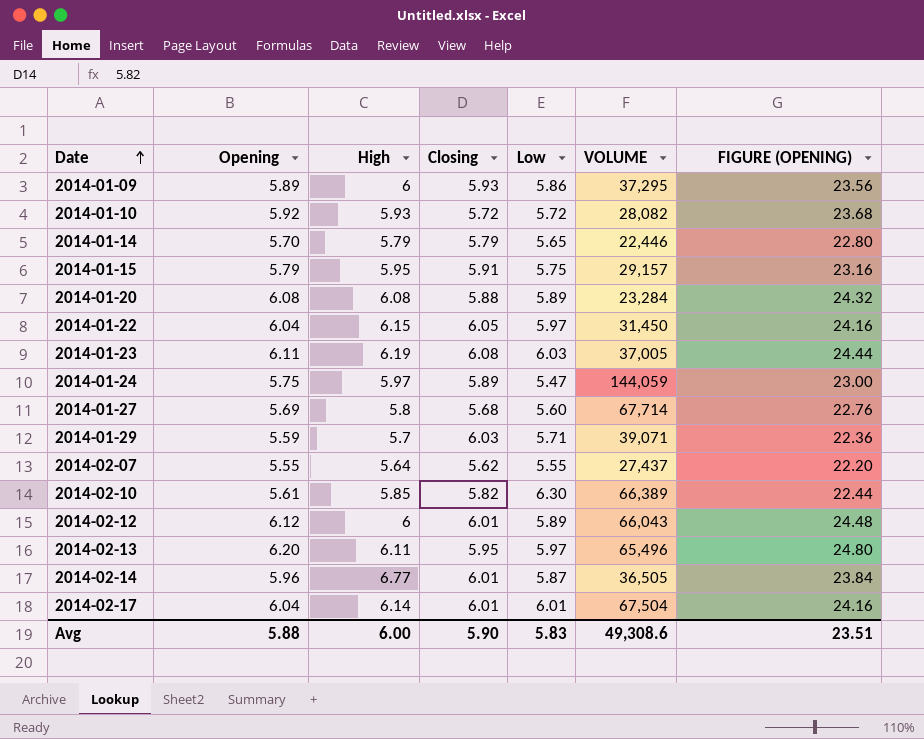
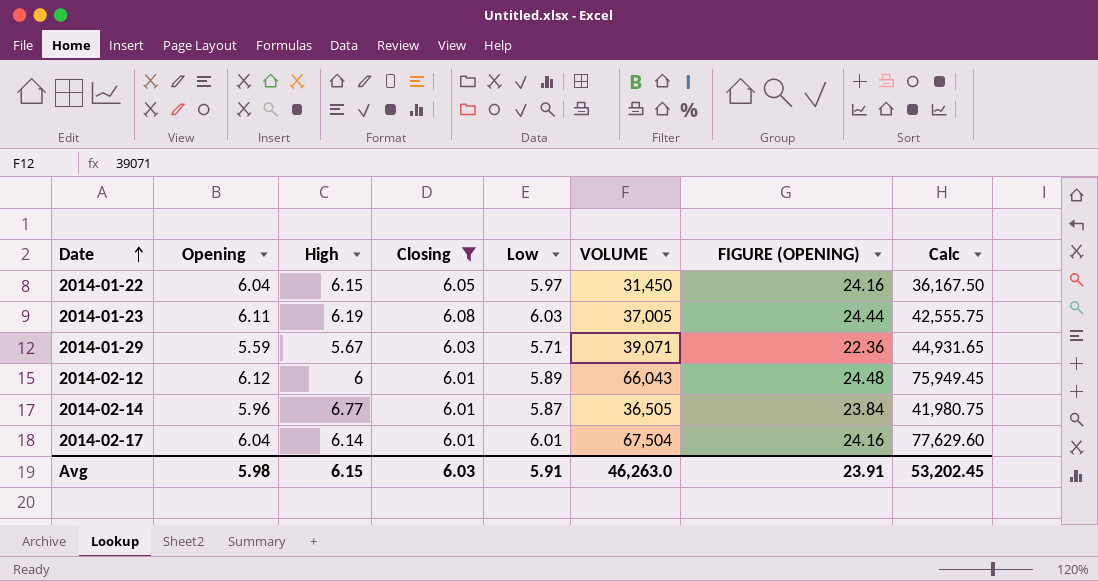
filter: none -> Closing >= 6.01
column Calc | formula: none -> [VOLUME] * 1.15
2014-01-29 | High: 5.7 -> 5.67
Avg | Opening: 5.88 -> 5.98
Avg | High: 6.00 -> 6.15
Avg | Closing: 5.90 -> 6.03
Avg | Low: 5.83 -> 5.91
Avg | VOLUME: 49,308.6 -> 46,263.0
Avg | FIGURE (OPENING): 23.51 -> 23.91

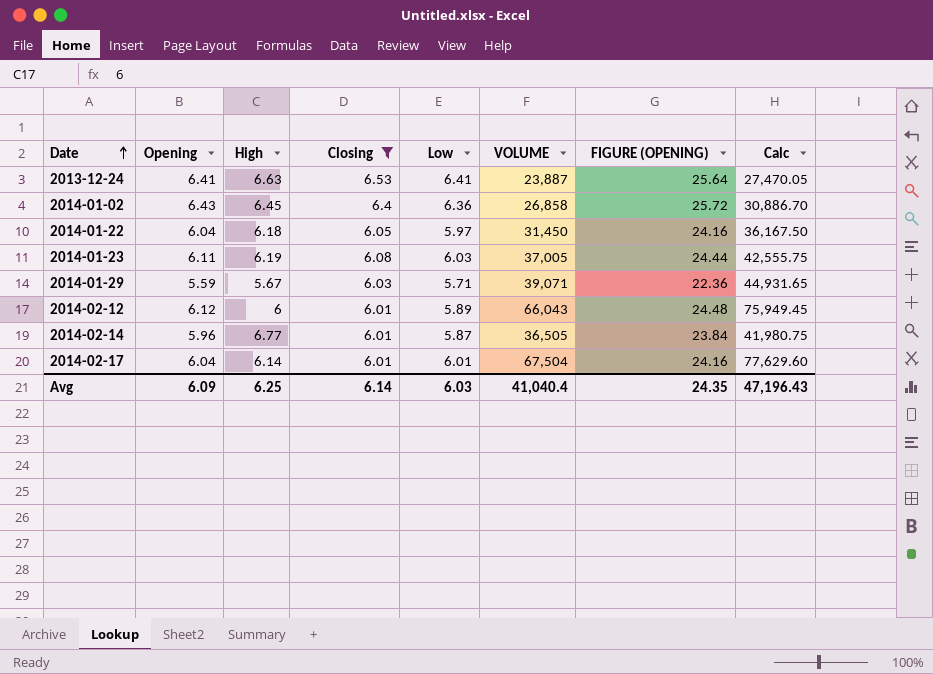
row 2013-12-24: none -> 6.41 | 6.63 | 6.53 | 6.41 | 23,887 | 25.64 | 27,470.05
row 2014-01-02: none -> 6.43 | 6.45 | 6.4 | 6.36 | 26,858 | 25.72 | 30,886.70
2014-01-22 | High: 6.15 -> 6.18
Avg | Opening: 5.98 -> 6.09
Avg | High: 6.15 -> 6.25
Avg | Closing: 6.03 -> 6.14
Avg | Low: 5.91 -> 6.03
Avg | VOLUME: 46,263.0 -> 41,040.4
Avg | FIGURE (OPENING): 23.91 -> 24.35
Avg | Calc: 53,202.45 -> 47,196.43

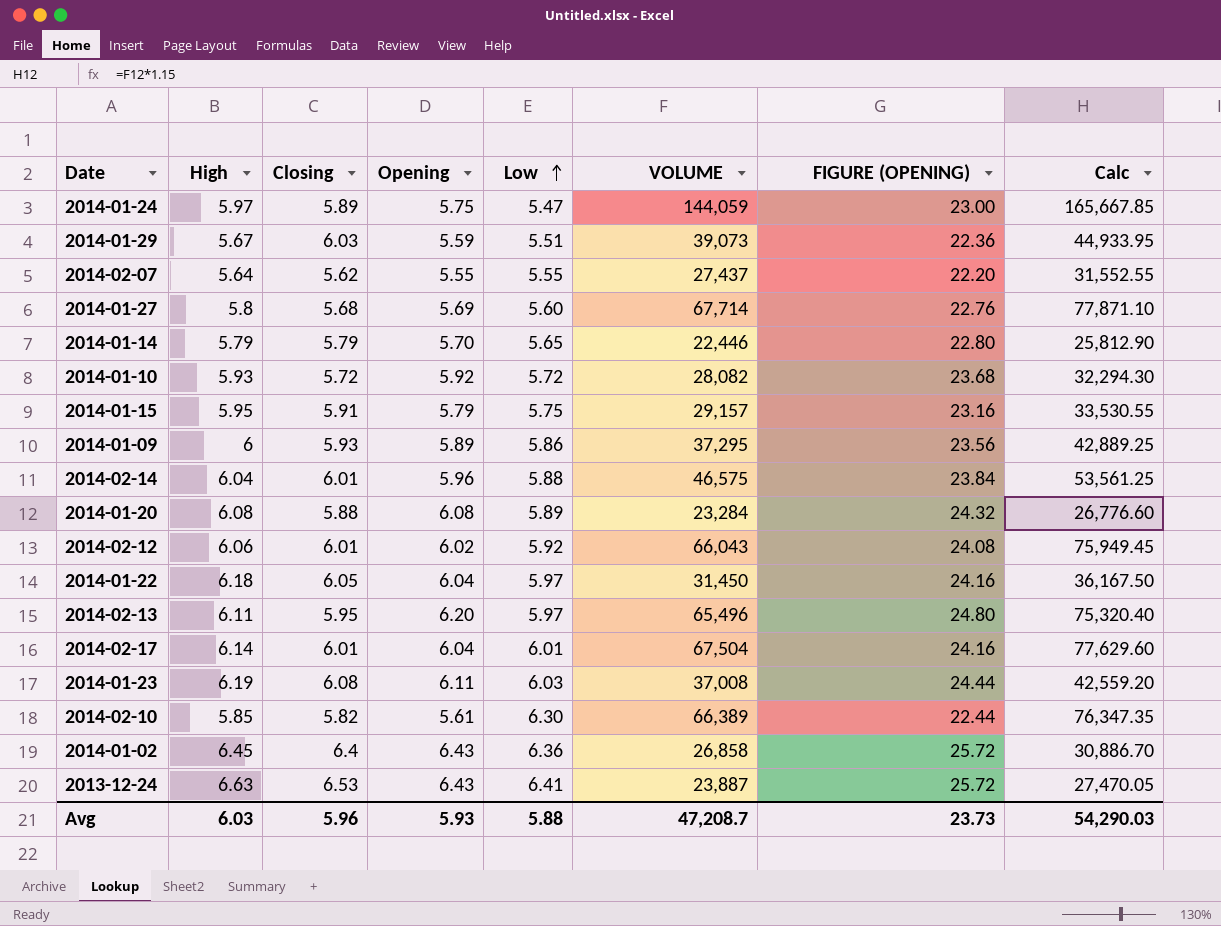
filter: Closing >= 6.01 -> none
row order: Date ascending -> Low ascending
column Opening | position: 2 -> 4
2014-01-29 | Low: 5.71 -> 5.51
2014-01-29 | VOLUME: 39,071 -> 39,073
2014-01-29 | Calc: 44,931.65 -> 44,933.95
2014-02-14 | High: 6.77 -> 6.04
2014-02-14 | Low: 5.87 -> 5.88
2014-02-14 | VOLUME: 36,505 -> 46,575
2014-02-14 | Calc: 41,980.75 -> 53,561.25
2014-02-12 | High: 6 -> 6.06
2014-02-12 | Opening: 6.12 -> 6.02
2014-02-12 | Low: 5.89 -> 5.92
2014-02-12 | FIGURE (OPENING): 24.48 -> 24.08
2014-01-23 | VOLUME: 37,005 -> 37,008
2014-01-23 | Calc: 42,555.75 -> 42,559.20
2013-12-24 | Opening: 6.41 -> 6.43
2013-12-24 | FIGURE (OPENING): 25.64 -> 25.72
Avg | High: 6.25 -> 6.03
Avg | Closing: 6.14 -> 5.96
Avg | Opening: 6.09 -> 5.93
Avg | Low: 6.03 -> 5.88
Avg | VOLUME: 41,040.4 -> 47,208.7
Avg | FIGURE (OPENING): 24.35 -> 23.73
Avg | Calc: 47,196.43 -> 54,290.03

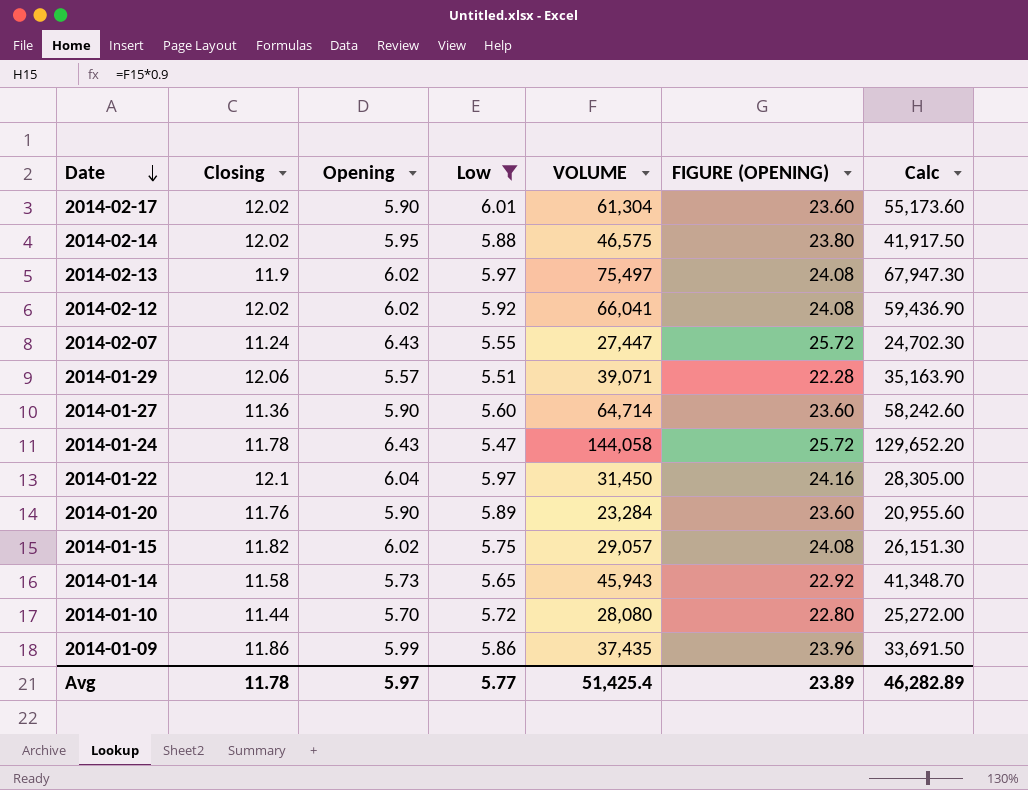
filter: none -> Low <= 6.01
row order: Low ascending -> Date descending
column High | position: 2 -> none
column Calc | formula: [VOLUME] * 1.15 -> [VOLUME] * 0.9
2014-02-17 | Closing: 6.01 -> 12.02
2014-02-17 | Opening: 6.04 -> 5.90
2014-02-17 | VOLUME: 67,504 -> 61,304
2014-02-17 | FIGURE (OPENING): 24.16 -> 23.60
2014-02-14 | Closing: 6.01 -> 12.02
2014-02-14 | Opening: 5.96 -> 5.95
2014-02-14 | FIGURE (OPENING): 23.84 -> 23.80
2014-02-13 | Closing: 5.95 -> 11.9
2014-02-13 | Opening: 6.20 -> 6.02
2014-02-13 | VOLUME: 65,496 -> 75,497
2014-02-13 | FIGURE (OPENING): 24.80 -> 24.08
2014-02-12 | Closing: 6.01 -> 12.02
2014-02-12 | VOLUME: 66,043 -> 66,041
2014-02-07 | Closing: 5.62 -> 11.24
2014-02-07 | Opening: 5.55 -> 6.43
2014-02-07 | VOLUME: 27,437 -> 27,447
2014-02-07 | FIGURE (OPENING): 22.20 -> 25.72
2014-01-29 | Closing: 6.03 -> 12.06
2014-01-29 | Opening: 5.59 -> 5.57
2014-01-29 | VOLUME: 39,073 -> 39,071
2014-01-29 | FIGURE (OPENING): 22.36 -> 22.28
2014-01-27 | Closing: 5.68 -> 11.36
2014-01-27 | Opening: 5.69 -> 5.90
2014-01-27 | VOLUME: 67,714 -> 64,714
2014-01-27 | FIGURE (OPENING): 22.76 -> 23.60
2014-01-24 | Closing: 5.89 -> 11.78
2014-01-24 | Opening: 5.75 -> 6.43
2014-01-24 | VOLUME: 144,059 -> 144,058
2014-01-24 | FIGURE (OPENING): 23.00 -> 25.72
2014-01-22 | Closing: 6.05 -> 12.1
2014-01-20 | Closing: 5.88 -> 11.76
2014-01-20 | Opening: 6.08 -> 5.90
2014-01-20 | FIGURE (OPENING): 24.32 -> 23.60
2014-01-15 | Closing: 5.91 -> 11.82
2014-01-15 | Opening: 5.79 -> 6.02
2014-01-15 | VOLUME: 29,157 -> 29,057
2014-01-15 | FIGURE (OPENING): 23.16 -> 24.08
2014-01-14 | Closing: 5.79 -> 11.58
2014-01-14 | Opening: 5.70 -> 5.73
2014-01-14 | VOLUME: 22,446 -> 45,943
2014-01-14 | FIGURE (OPENING): 22.80 -> 22.92
2014-01-10 | Closing: 5.72 -> 11.44
2014-01-10 | Opening: 5.92 -> 5.70
2014-01-10 | VOLUME: 28,082 -> 28,080
2014-01-10 | FIGURE (OPENING): 23.68 -> 22.80
2014-01-09 | Closing: 5.93 -> 11.86
2014-01-09 | Opening: 5.89 -> 5.99
2014-01-09 | VOLUME: 37,295 -> 37,435
2014-01-09 | FIGURE (OPENING): 23.56 -> 23.96
Avg | Closing: 5.96 -> 11.78
Avg | Opening: 5.93 -> 5.97
Avg | Low: 5.88 -> 5.77
Avg | VOLUME: 47,208.7 -> 51,425.4
Avg | FIGURE (OPENING): 23.73 -> 23.89
Avg | Calc: 54,290.03 -> 46,282.89

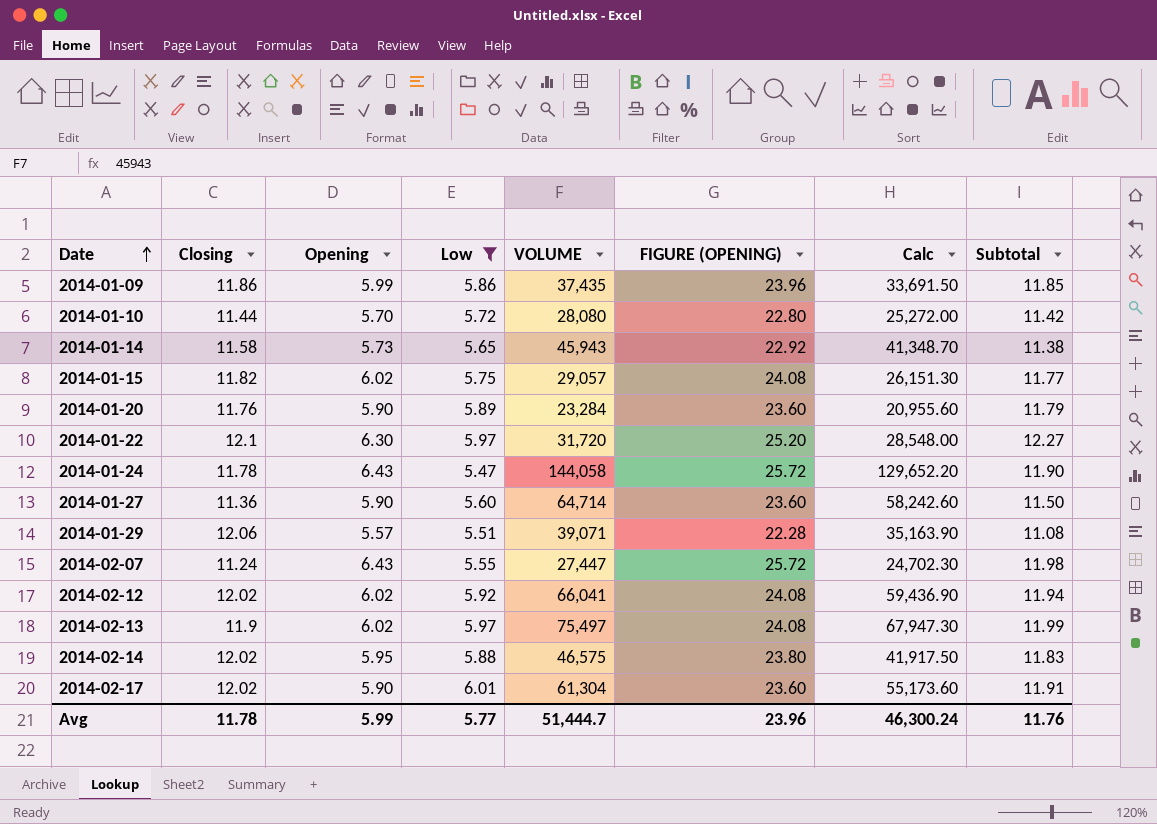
row order: Date descending -> Date ascending
column Subtotal | formula: none -> [Opening] + [Low]
2014-01-22 | Opening: 6.04 -> 6.30
2014-01-22 | VOLUME: 31,450 -> 31,720
2014-01-22 | FIGURE (OPENING): 24.16 -> 25.20
2014-01-22 | Calc: 28,305.00 -> 28,548.00
Avg | Opening: 5.97 -> 5.99
Avg | VOLUME: 51,425.4 -> 51,444.7
Avg | FIGURE (OPENING): 23.89 -> 23.96
Avg | Calc: 46,282.89 -> 46,300.24

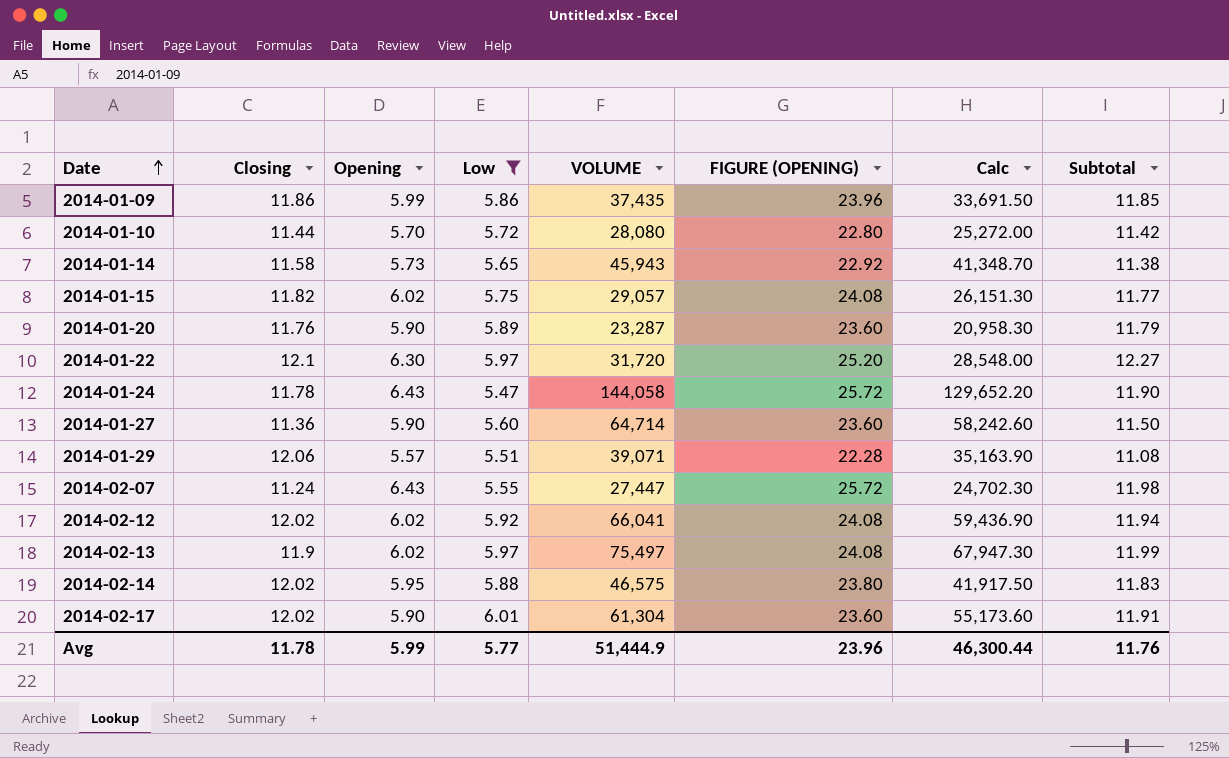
2014-01-20 | VOLUME: 23,284 -> 23,287
2014-01-20 | Calc: 20,955.60 -> 20,958.30
Avg | VOLUME: 51,444.7 -> 51,444.9
Avg | Calc: 46,300.24 -> 46,300.44

